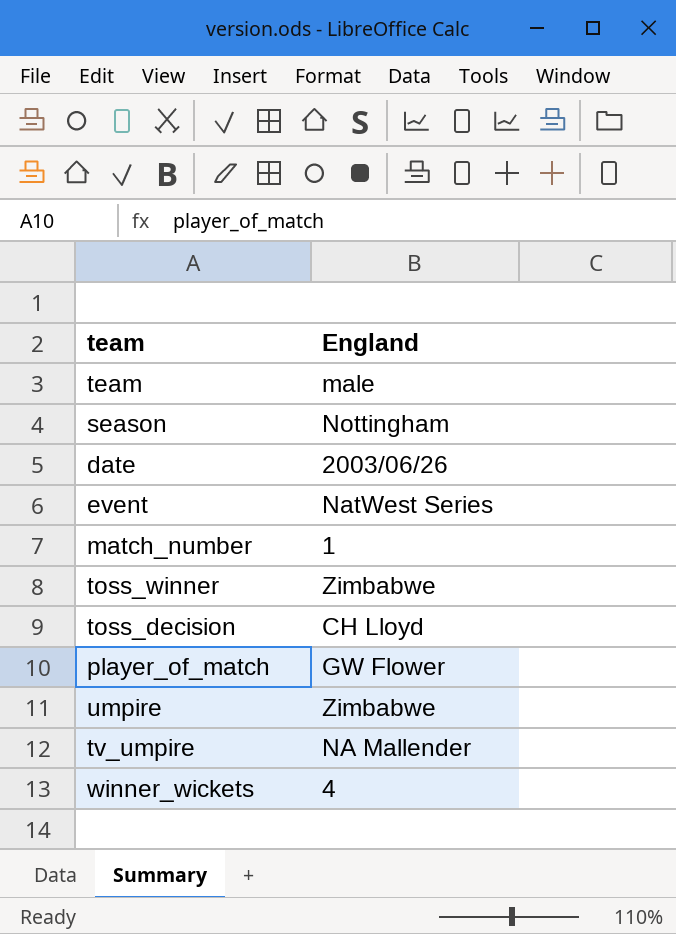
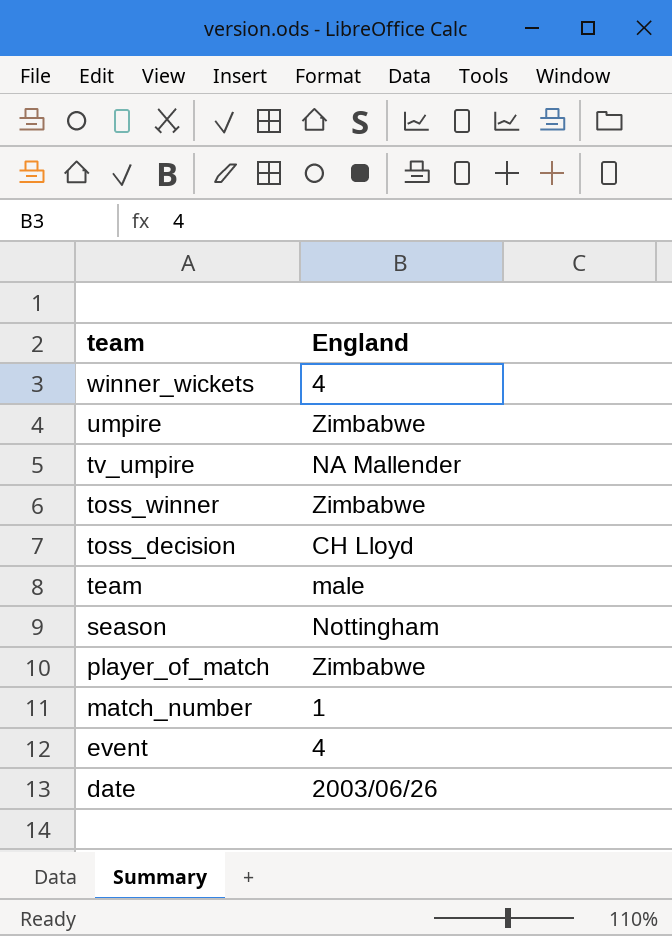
row order: none -> team descending
player_of_match | England: GW Flower -> Zimbabwe
event | England: NatWest Series -> 4

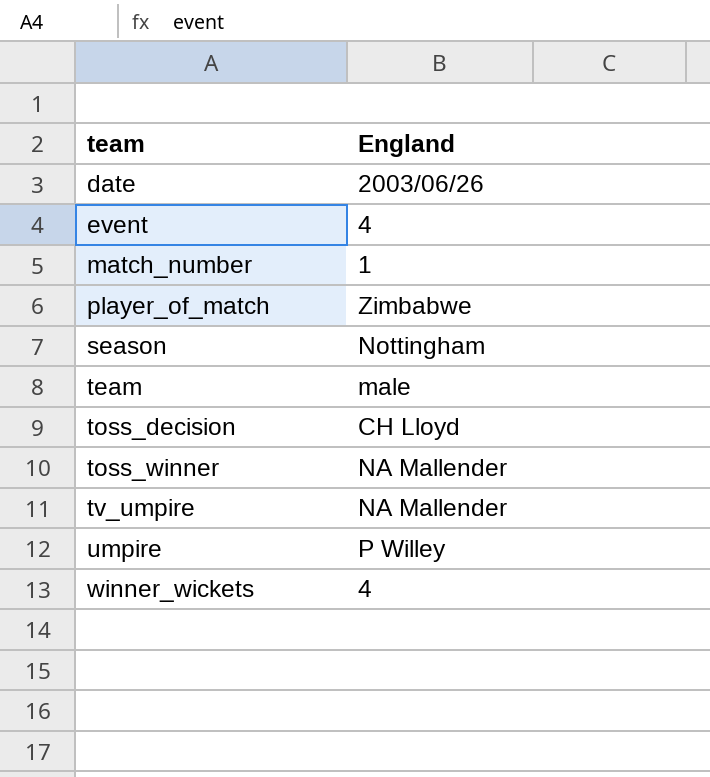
row order: team descending -> team ascending
toss_winner | England: Zimbabwe -> NA Mallender
umpire | England: Zimbabwe -> P Willey

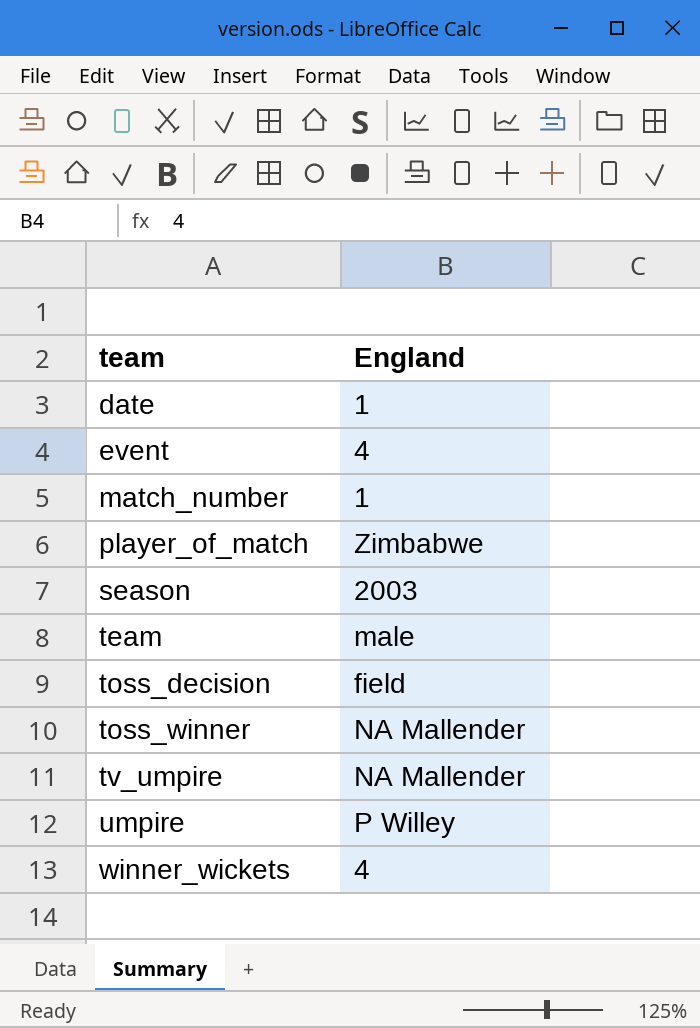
date | England: 2003/06/26 -> 1
season | England: Nottingham -> 2003
toss_decision | England: CH Lloyd -> field

